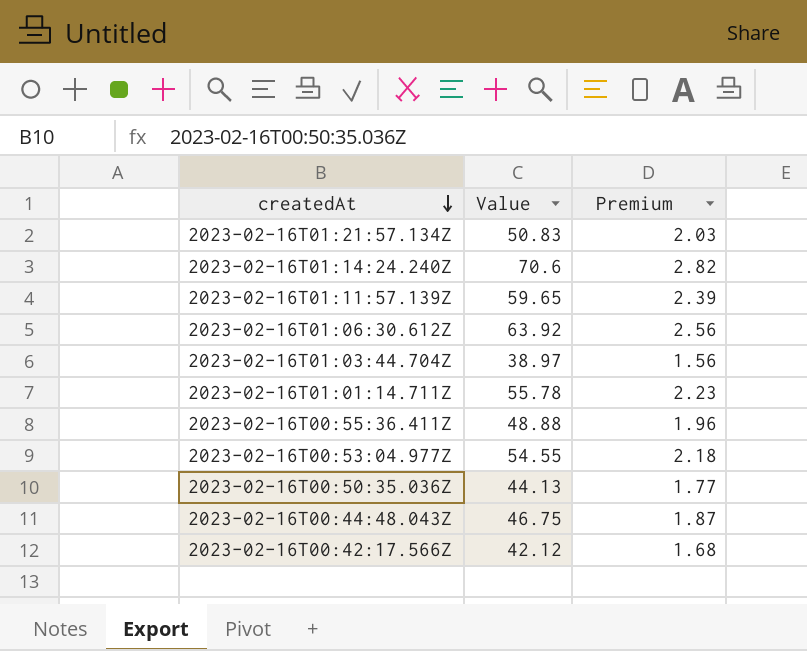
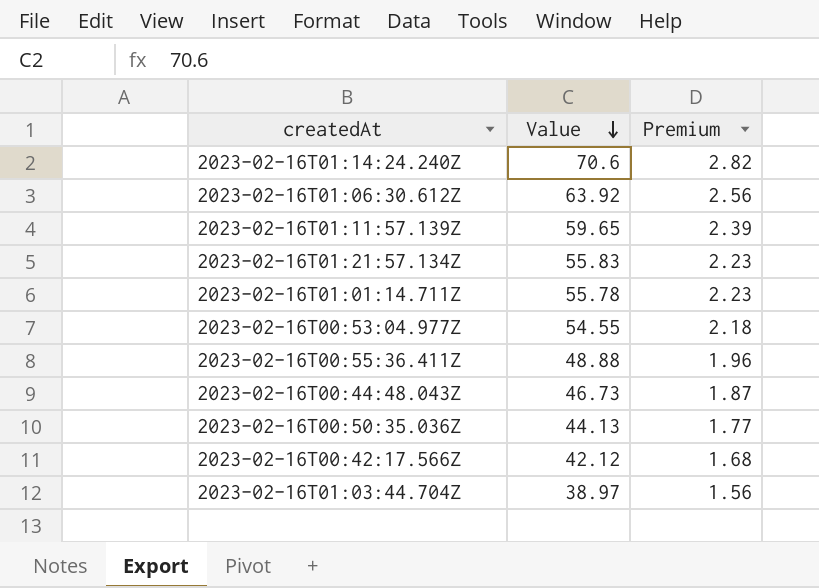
row order: createdAt descending -> Value descending
2023-02-16T01:21:57.134Z | Value: 50.83 -> 55.83
2023-02-16T01:21:57.134Z | Premium: 2.03 -> 2.23
2023-02-16T00:44:48.043Z | Value: 46.75 -> 46.73

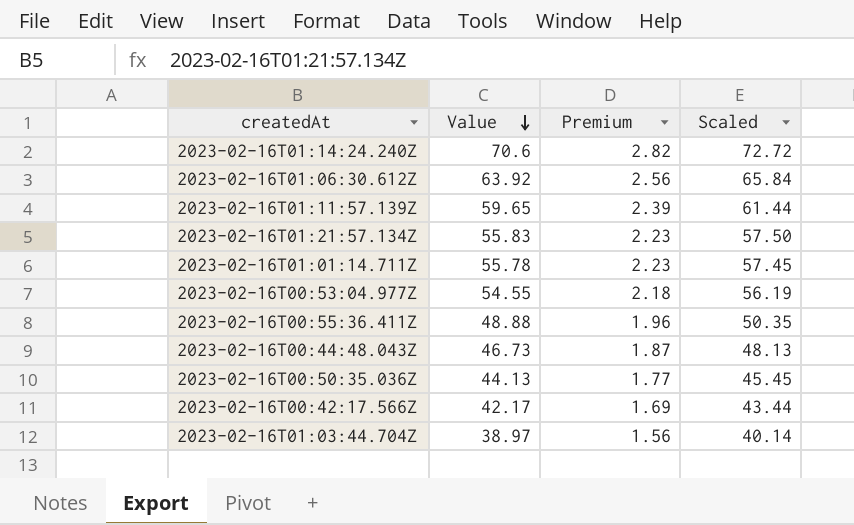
column Scaled | formula: none -> [Value] * 1.03
2023-02-16T00:42:17.566Z | Value: 42.12 -> 42.17
2023-02-16T00:42:17.566Z | Premium: 1.68 -> 1.69

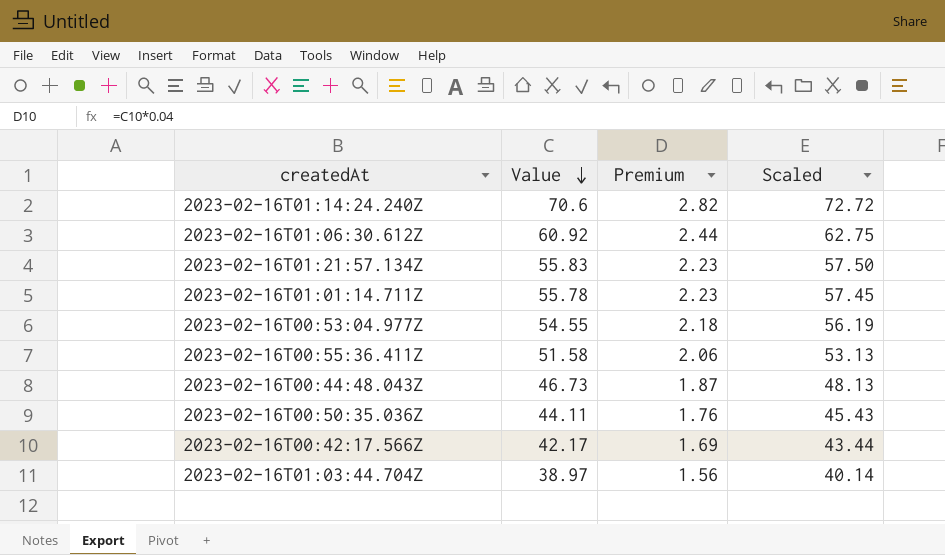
row 2023-02-16T01:11:57.139Z: 59.65 | 2.39 | 61.44 -> none
2023-02-16T01:06:30.612Z | Value: 63.92 -> 60.92
2023-02-16T01:06:30.612Z | Premium: 2.56 -> 2.44
2023-02-16T01:06:30.612Z | Scaled: 65.84 -> 62.75
2023-02-16T00:55:36.411Z | Value: 48.88 -> 51.58
2023-02-16T00:55:36.411Z | Premium: 1.96 -> 2.06
2023-02-16T00:55:36.411Z | Scaled: 50.35 -> 53.13
2023-02-16T00:50:35.036Z | Value: 44.13 -> 44.11
2023-02-16T00:50:35.036Z | Premium: 1.77 -> 1.76
2023-02-16T00:50:35.036Z | Scaled: 45.45 -> 45.43

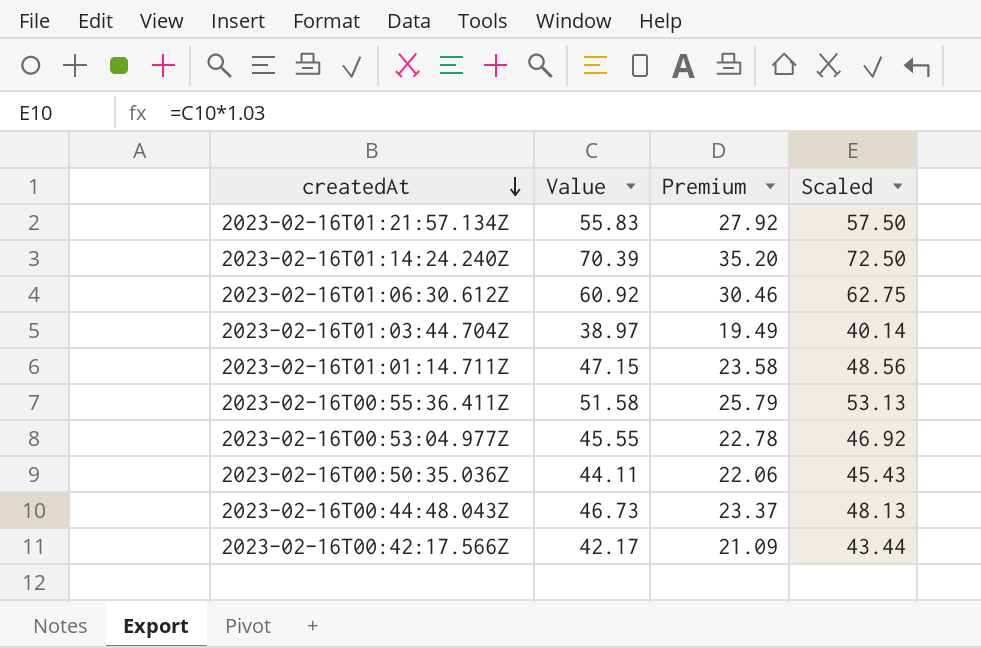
row order: Value descending -> createdAt descending
column Premium | formula: [Value] * 0.04 -> [Value] * 0.5
2023-02-16T01:14:24.240Z | Value: 70.6 -> 70.39
2023-02-16T01:14:24.240Z | Scaled: 72.72 -> 72.50
2023-02-16T01:01:14.711Z | Value: 55.78 -> 47.15
2023-02-16T01:01:14.711Z | Scaled: 57.45 -> 48.56
2023-02-16T00:53:04.977Z | Value: 54.55 -> 45.55
2023-02-16T00:53:04.977Z | Scaled: 56.19 -> 46.92

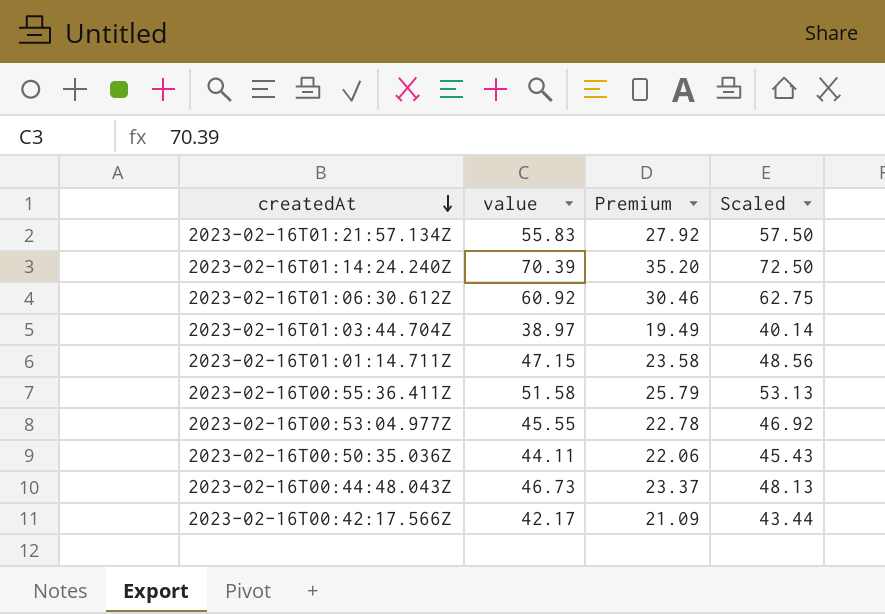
column name: Value -> value

